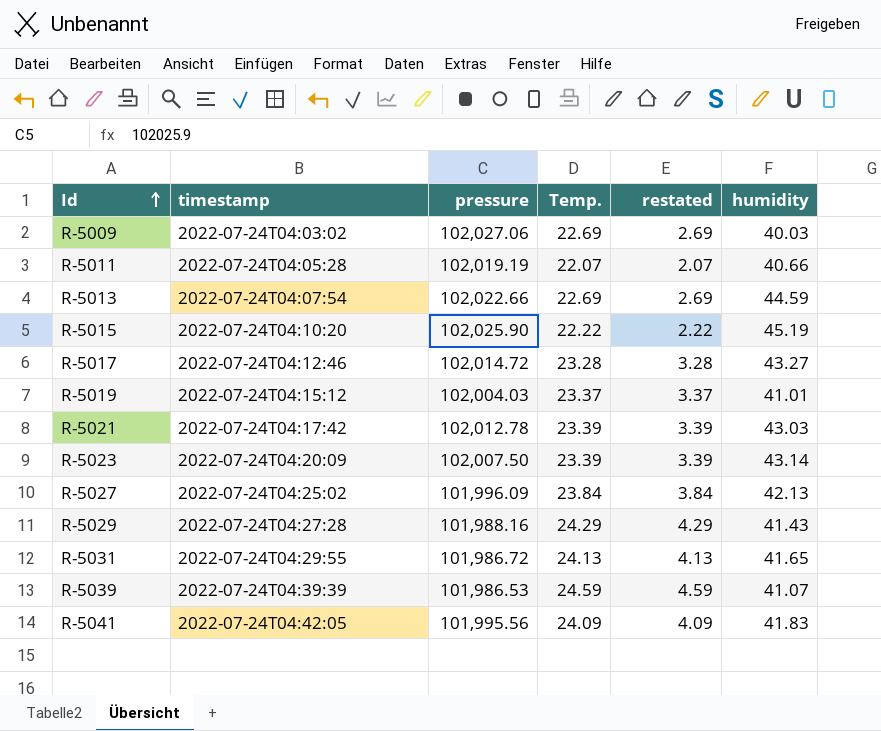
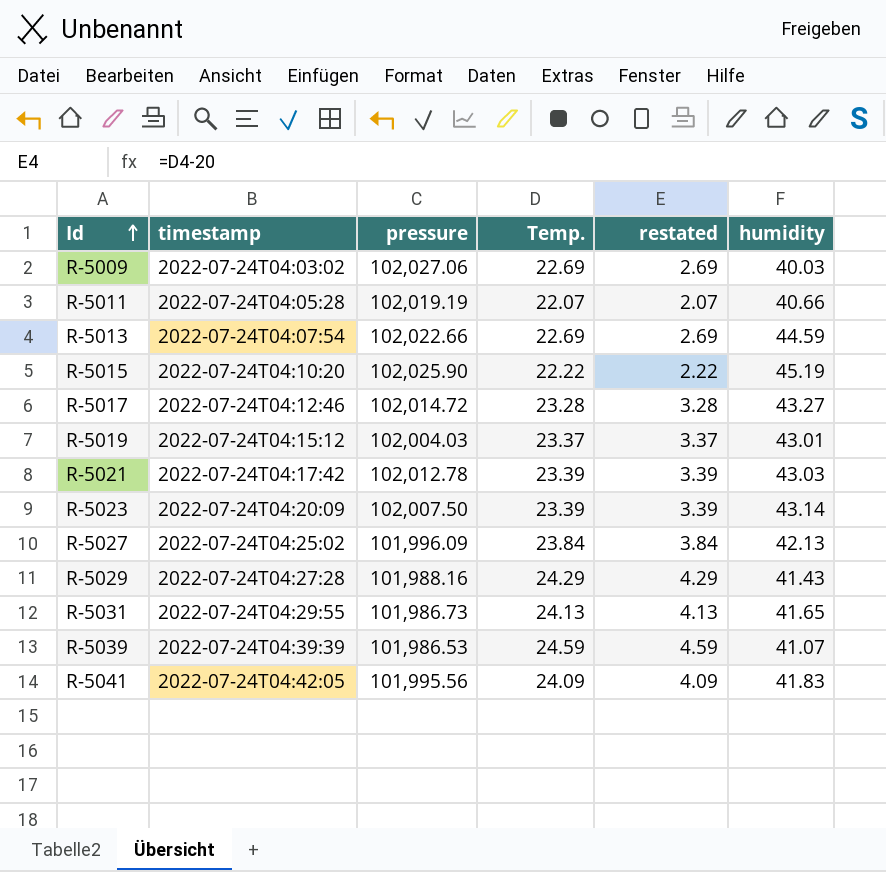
R-5019 | humidity: 41.01 -> 43.01
R-5031 | pressure: 101,986.72 -> 101,986.73

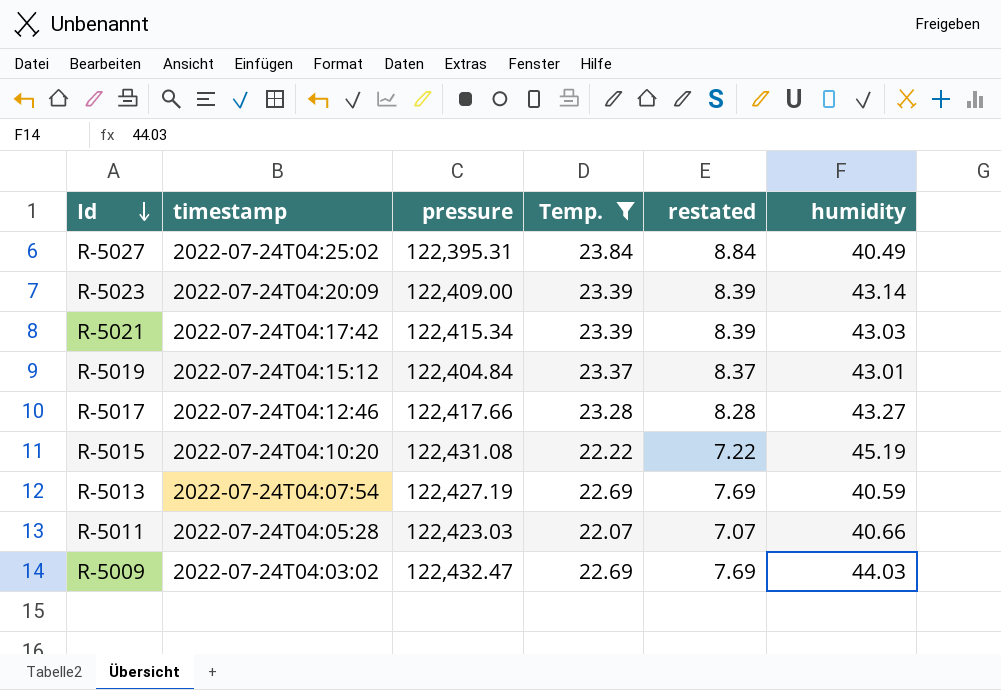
filter: none -> Temp. <= 23.84
row order: Id ascending -> Id descending
column restated | formula: [Temp.] - 20 -> [Temp.] - 15
R-5027 | pressure: 101,996.09 -> 122,395.31
R-5027 | humidity: 42.13 -> 40.49
R-5023 | pressure: 102,007.50 -> 122,409.00
R-5021 | pressure: 102,012.78 -> 122,415.34
R-5019 | pressure: 102,004.03 -> 122,404.84
R-5017 | pressure: 102,014.72 -> 122,417.66
R-5015 | pressure: 102,025.90 -> 122,431.08
R-5013 | pressure: 102,022.66 -> 122,427.19
R-5013 | humidity: 44.59 -> 40.59
R-5011 | pressure: 102,019.19 -> 122,423.03
R-5009 | pressure: 102,027.06 -> 122,432.47
R-5009 | humidity: 40.03 -> 44.03

